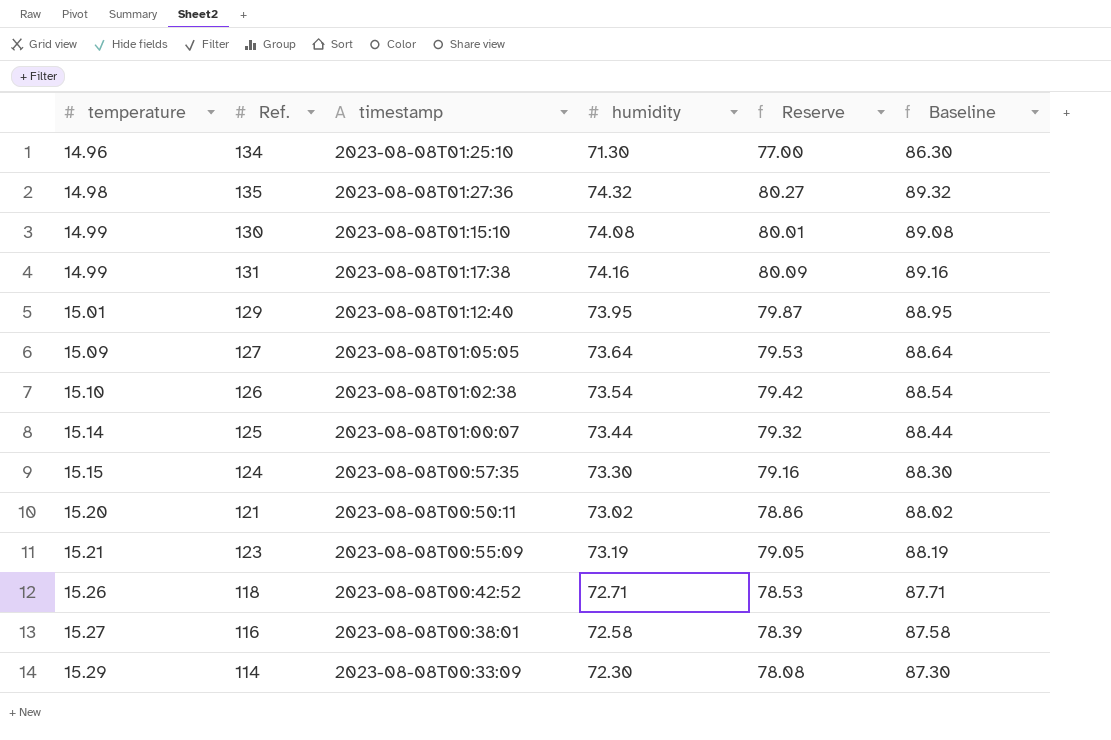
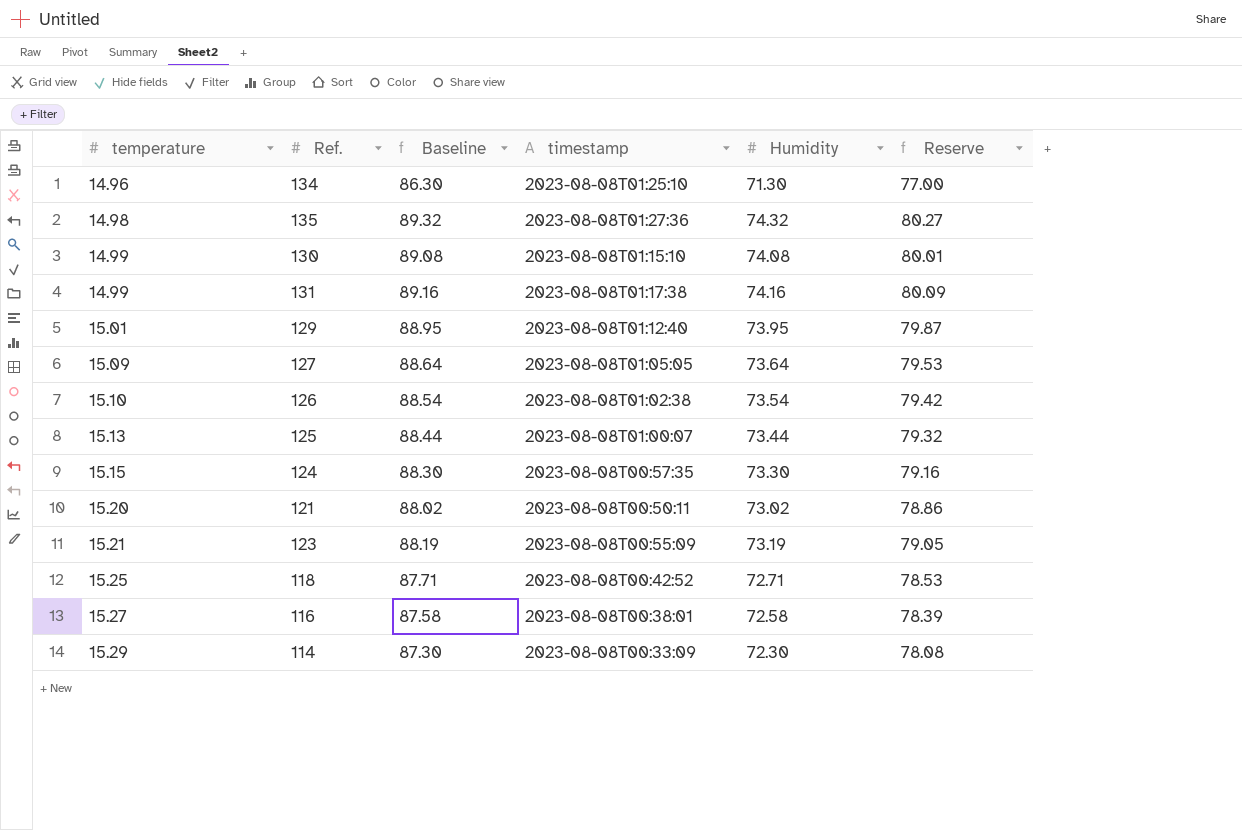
column Baseline | position: 6 -> 3
column name: humidity -> Humidity
125 | temperature: 15.14 -> 15.13
118 | temperature: 15.26 -> 15.25

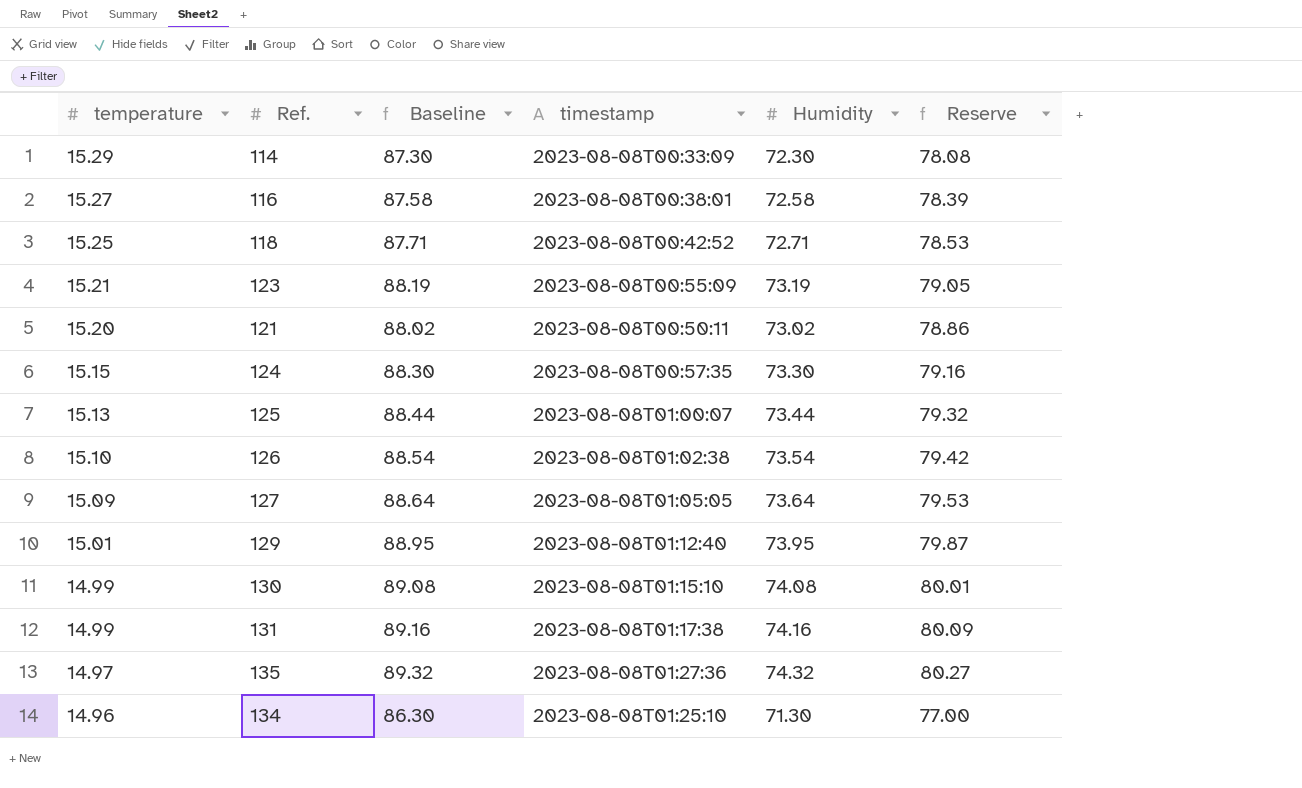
row order: temperature ascending -> temperature descending
135 | temperature: 14.98 -> 14.97

